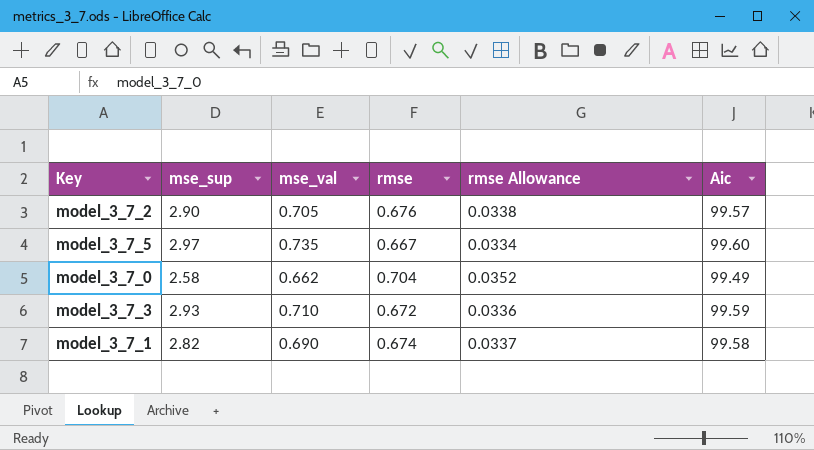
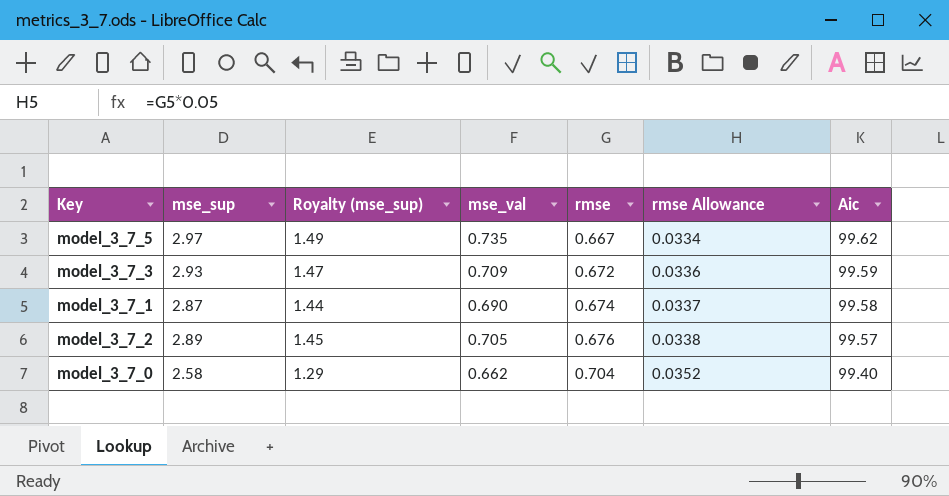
row order: none -> rmse ascending
column Royalty (mse_sup) | formula: none -> [mse_sup] * 0.5
model_3_7_5 | Aic: 99.60 -> 99.62
model_3_7_3 | mse_val: 0.710 -> 0.709
model_3_7_1 | mse_sup: 2.82 -> 2.87
model_3_7_2 | mse_sup: 2.90 -> 2.89
model_3_7_0 | Aic: 99.49 -> 99.40

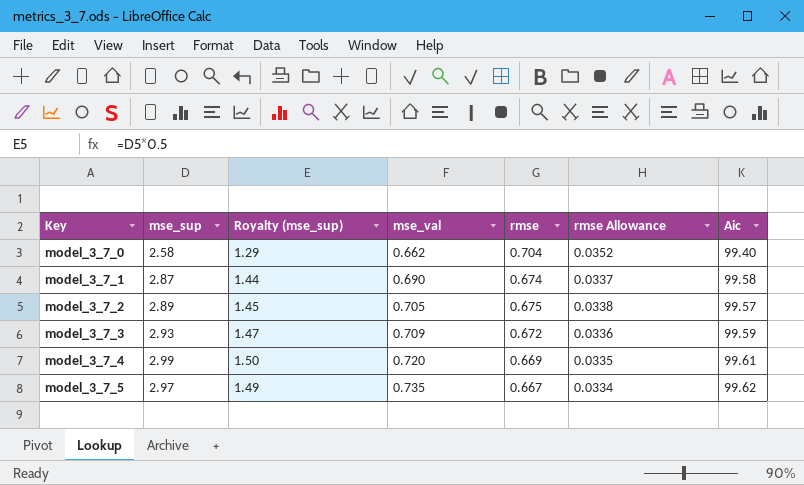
row order: rmse ascending -> Key ascending
model_3_7_2 | rmse: 0.676 -> 0.675
row model_3_7_4: none -> 2.99 | 1.50 | 0.720 | 0.669 | 0.0335 | 99.61

